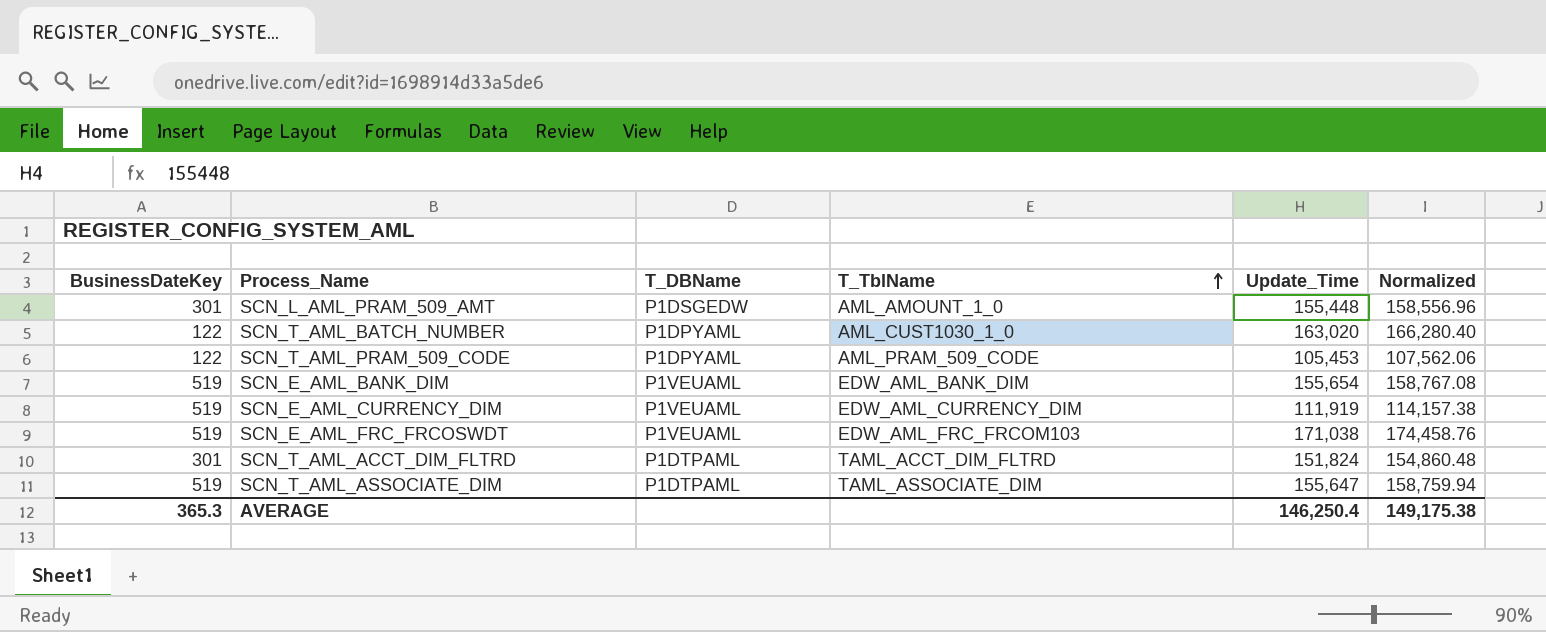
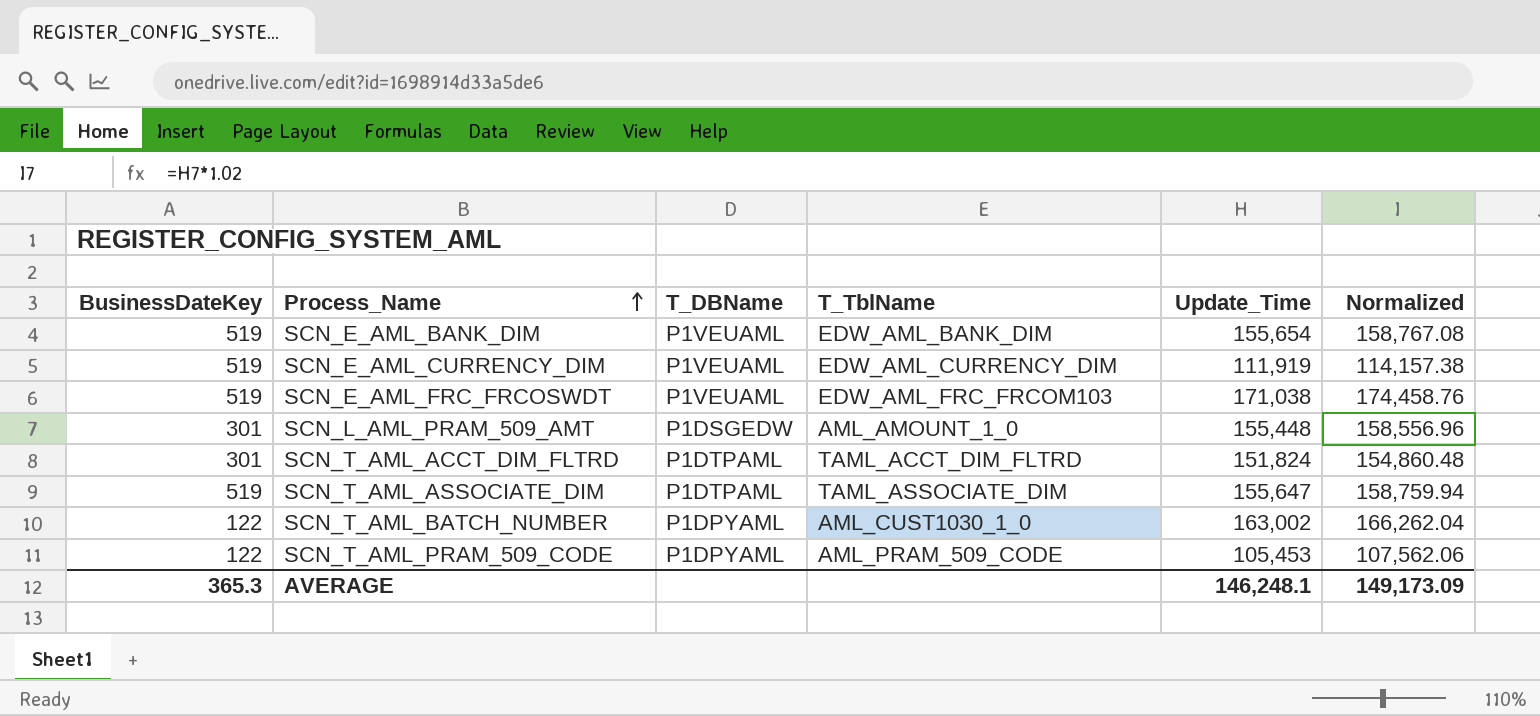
row order: T_TblName ascending -> Process_Name ascending
SCN_T_AML_BATCH_NUMBER | Update_Time: 163,020 -> 163,002
SCN_T_AML_BATCH_NUMBER | Normalized: 166,280.40 -> 166,262.04
AVERAGE | Update_Time: 146,250.4 -> 146,248.1
AVERAGE | Normalized: 149,175.38 -> 149,173.09

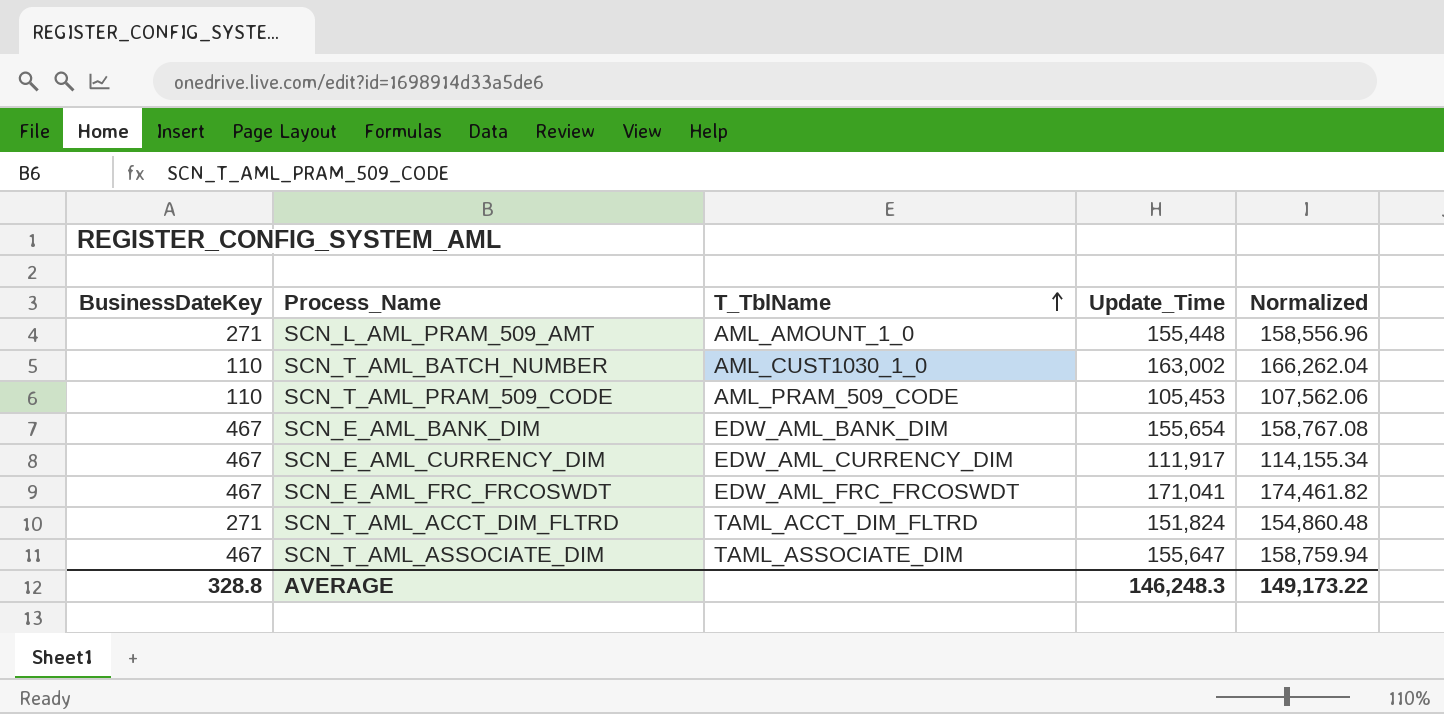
row order: Process_Name ascending -> T_TblName ascending
column T_DBName | position: 3 -> none
SCN_L_AML_PRAM_509_AMT | BusinessDateKey: 301 -> 271
SCN_T_AML_BATCH_NUMBER | BusinessDateKey: 122 -> 110
SCN_T_AML_PRAM_509_CODE | BusinessDateKey: 122 -> 110
SCN_E_AML_BANK_DIM | BusinessDateKey: 519 -> 467
SCN_E_AML_CURRENCY_DIM | BusinessDateKey: 519 -> 467
SCN_E_AML_CURRENCY_DIM | Update_Time: 111,919 -> 111,917
SCN_E_AML_CURRENCY_DIM | Normalized: 114,157.38 -> 114,155.34
SCN_E_AML_FRC_FRCOSWDT | BusinessDateKey: 519 -> 467
SCN_E_AML_FRC_FRCOSWDT | T_TblName: EDW_AML_FRC_FRCOM103 -> EDW_AML_FRC_FRCOSWDT
SCN_E_AML_FRC_FRCOSWDT | Update_Time: 171,038 -> 171,041
SCN_E_AML_FRC_FRCOSWDT | Normalized: 174,458.76 -> 174,461.82
SCN_T_AML_ACCT_DIM_FLTRD | BusinessDateKey: 301 -> 271
SCN_T_AML_ASSOCIATE_DIM | BusinessDateKey: 519 -> 467
AVERAGE | BusinessDateKey: 365.3 -> 328.8
AVERAGE | Update_Time: 146,248.1 -> 146,248.3
AVERAGE | Normalized: 149,173.09 -> 149,173.22

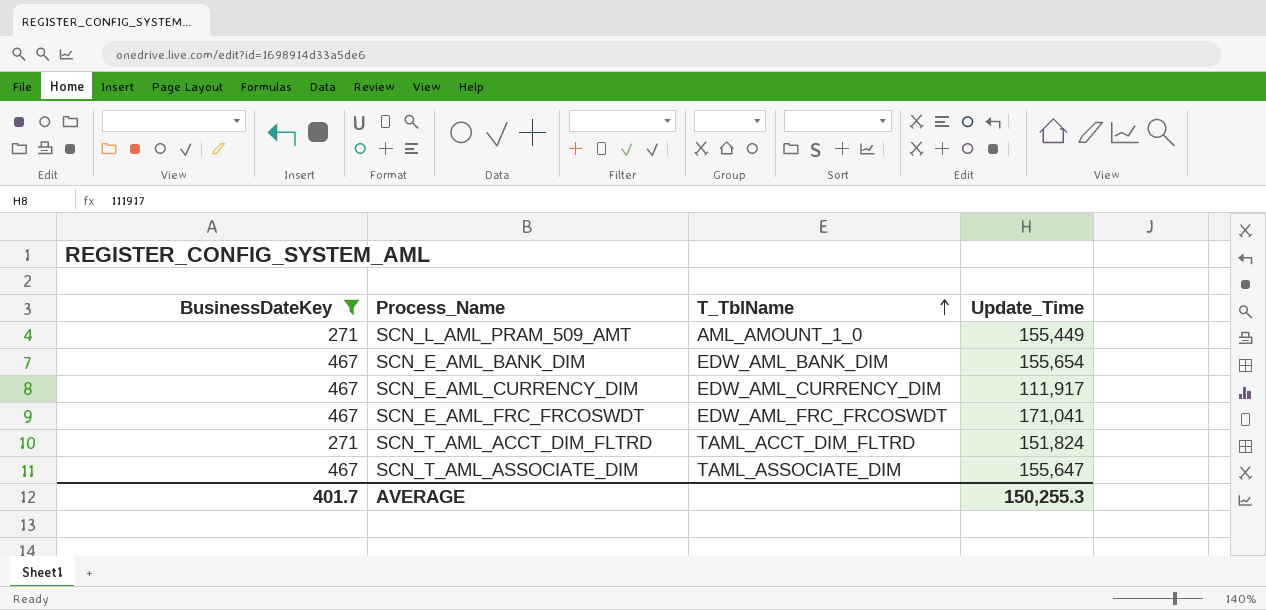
filter: none -> BusinessDateKey != 110
column Normalized | formula: [Update_Time] * 1.02 -> none
SCN_L_AML_PRAM_509_AMT | Update_Time: 155,448 -> 155,449
AVERAGE | BusinessDateKey: 328.8 -> 401.7
AVERAGE | Update_Time: 146,248.3 -> 150,255.3

